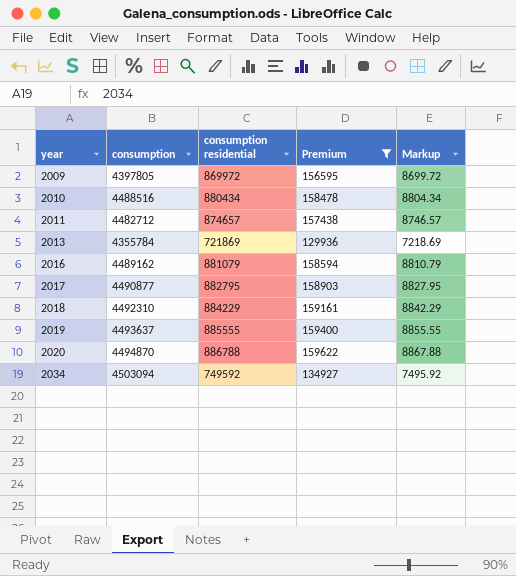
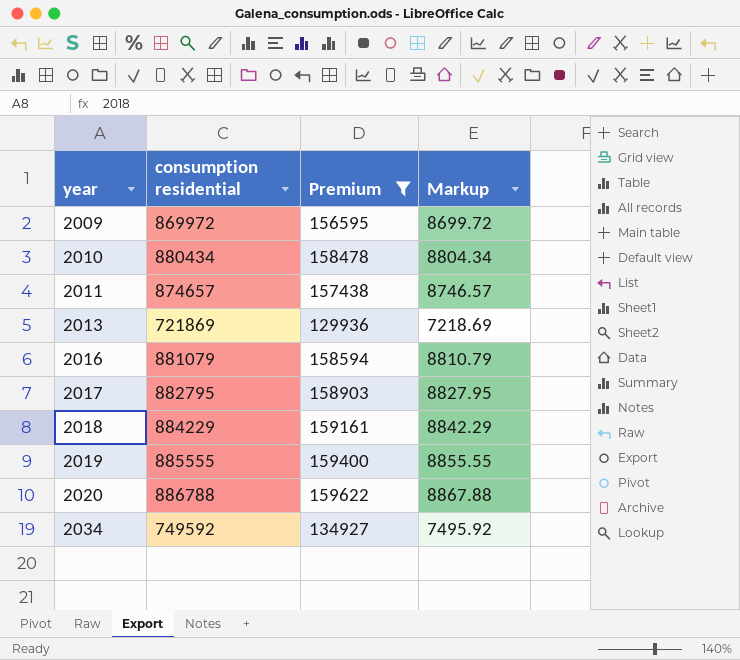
column consumption | position: 2 -> none

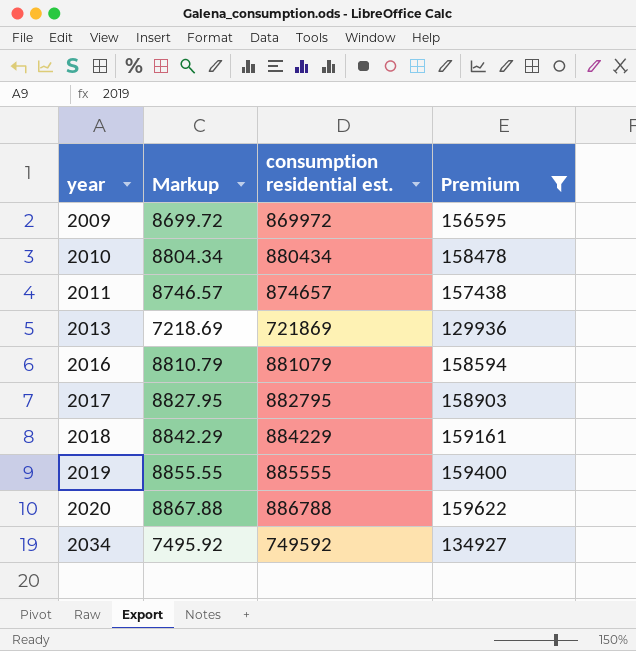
column Markup | position: 4 -> 2
column name: consumption residential -> consumption residential est.

